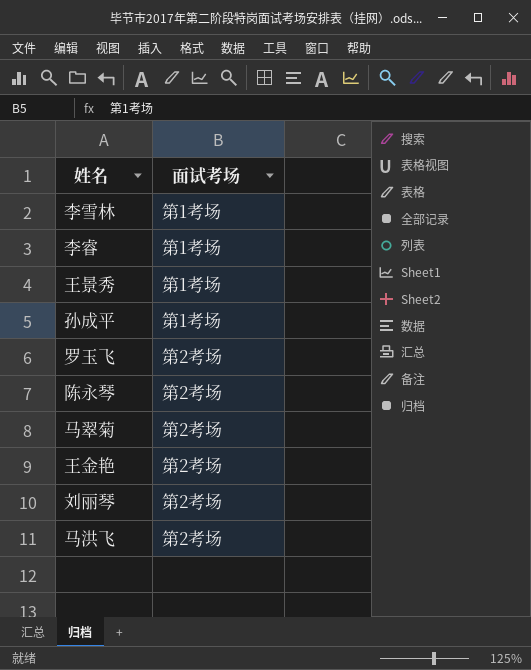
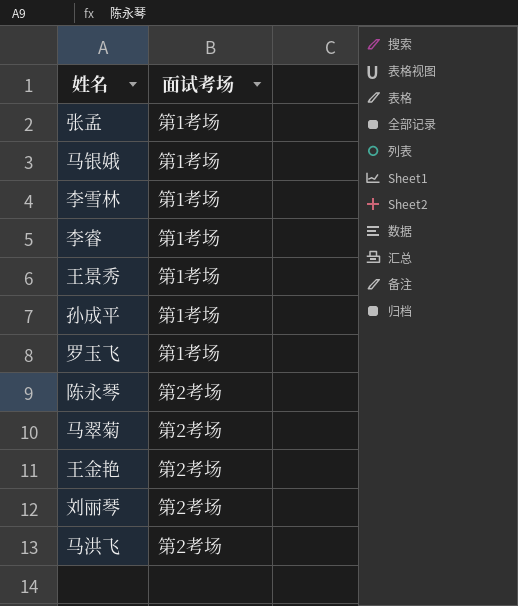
row 张孟: none -> 第1考场
row 马银娥: none -> 第1考场
罗玉飞 | 面试考场: 第2考场 -> 第1考场

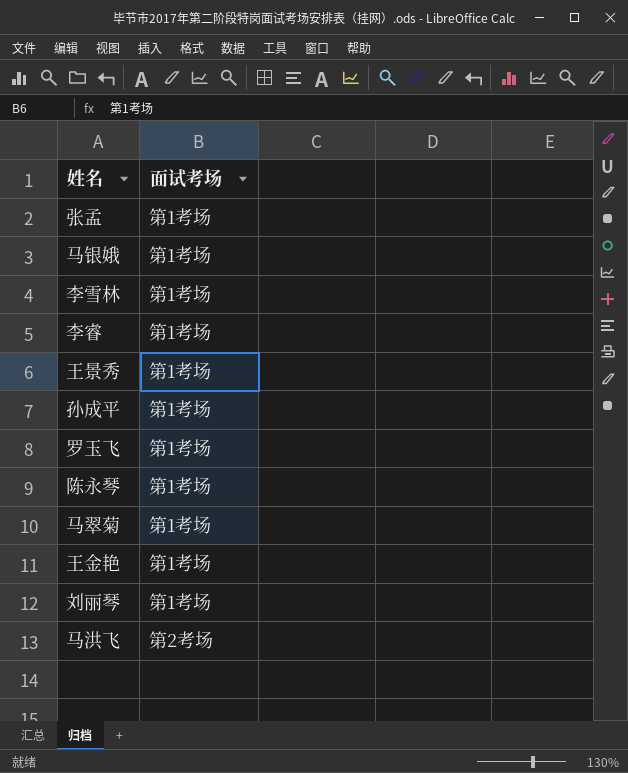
陈永琴 | 面试考场: 第2考场 -> 第1考场
马翠菊 | 面试考场: 第2考场 -> 第1考场
王金艳 | 面试考场: 第2考场 -> 第1考场
刘丽琴 | 面试考场: 第2考场 -> 第1考场

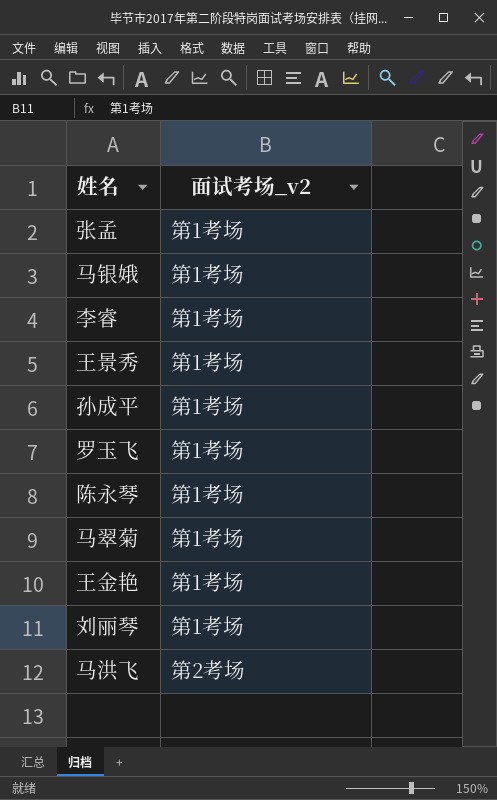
column name: 面试考场 -> 面试考场_v2
row 李雪林: 第1考场 -> none

